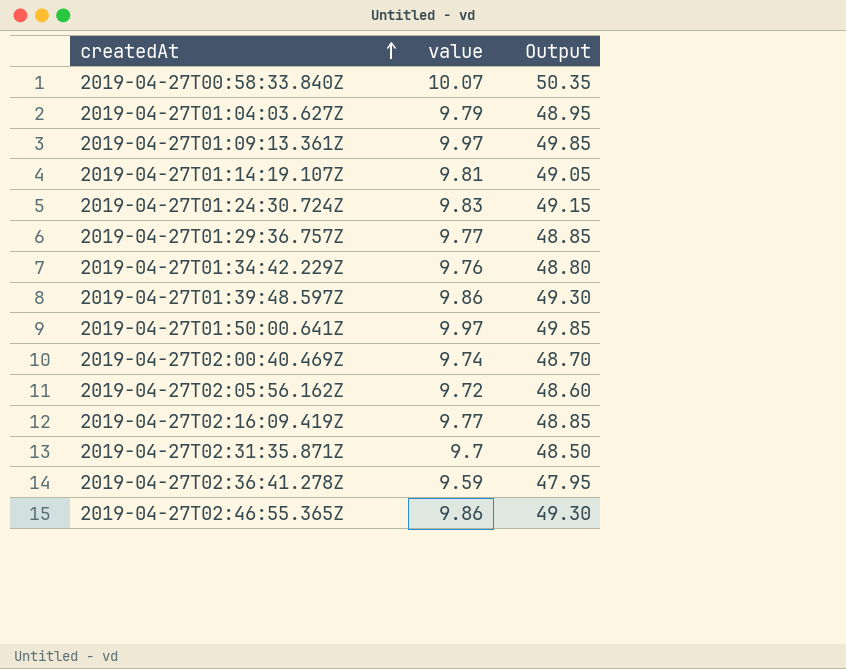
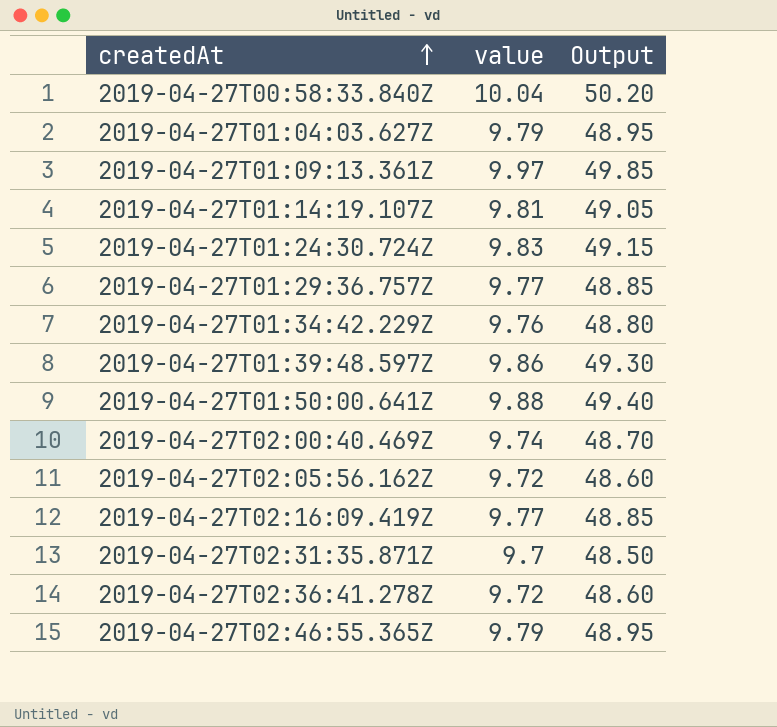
2019-04-27T00:58:33.840Z | value: 10.07 -> 10.04
2019-04-27T00:58:33.840Z | Output: 50.35 -> 50.20
2019-04-27T01:50:00.641Z | value: 9.97 -> 9.88
2019-04-27T01:50:00.641Z | Output: 49.85 -> 49.40
2019-04-27T02:36:41.278Z | value: 9.59 -> 9.72
2019-04-27T02:36:41.278Z | Output: 47.95 -> 48.60
2019-04-27T02:46:55.365Z | value: 9.86 -> 9.79
2019-04-27T02:46:55.365Z | Output: 49.30 -> 48.95

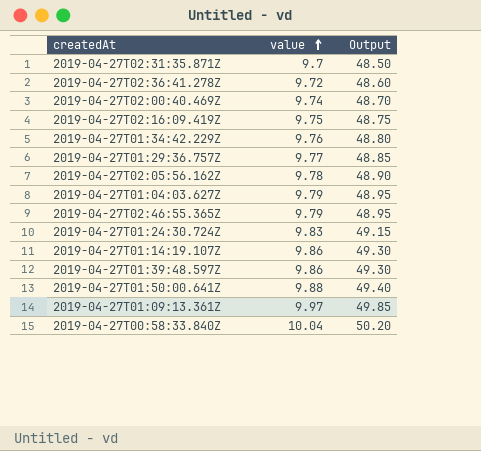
row order: createdAt ascending -> value ascending
2019-04-27T02:16:09.419Z | value: 9.77 -> 9.75
2019-04-27T02:16:09.419Z | Output: 48.85 -> 48.75
2019-04-27T02:05:56.162Z | value: 9.72 -> 9.78
2019-04-27T02:05:56.162Z | Output: 48.60 -> 48.90
2019-04-27T01:14:19.107Z | value: 9.81 -> 9.86
2019-04-27T01:14:19.107Z | Output: 49.05 -> 49.30

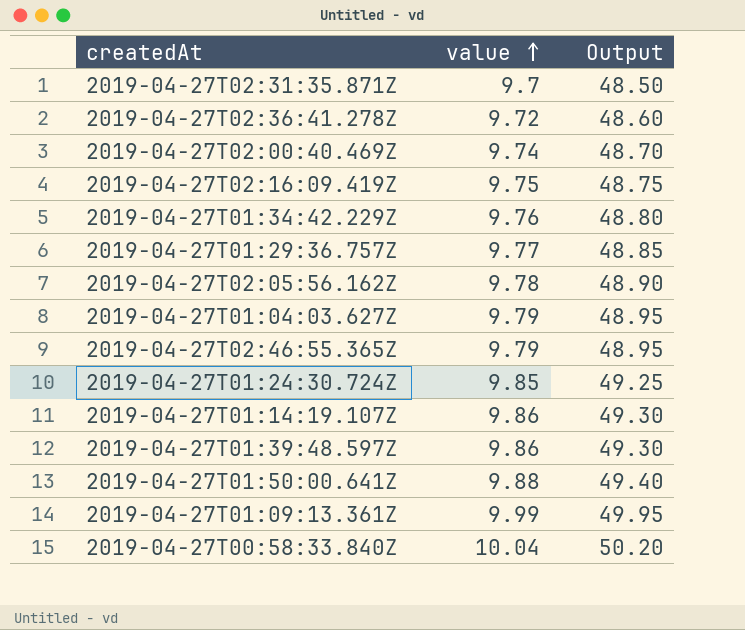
2019-04-27T01:24:30.724Z | value: 9.83 -> 9.85
2019-04-27T01:24:30.724Z | Output: 49.15 -> 49.25
2019-04-27T01:09:13.361Z | value: 9.97 -> 9.99
2019-04-27T01:09:13.361Z | Output: 49.85 -> 49.95

